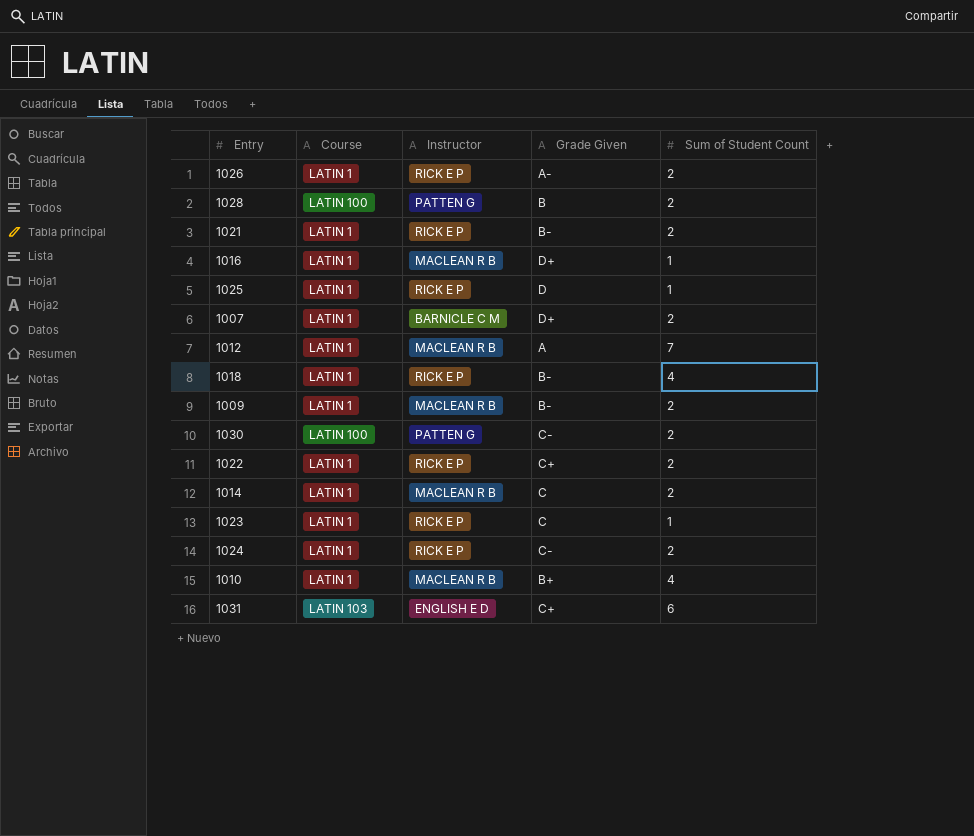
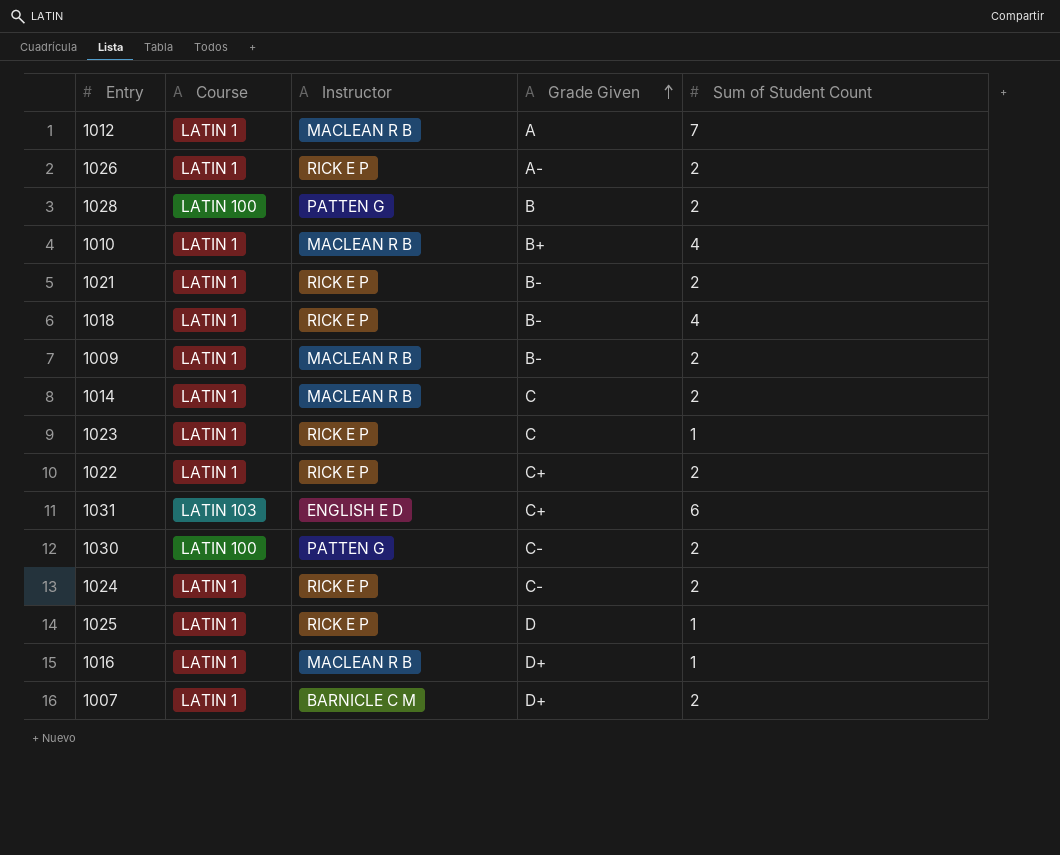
row order: none -> Grade Given ascending

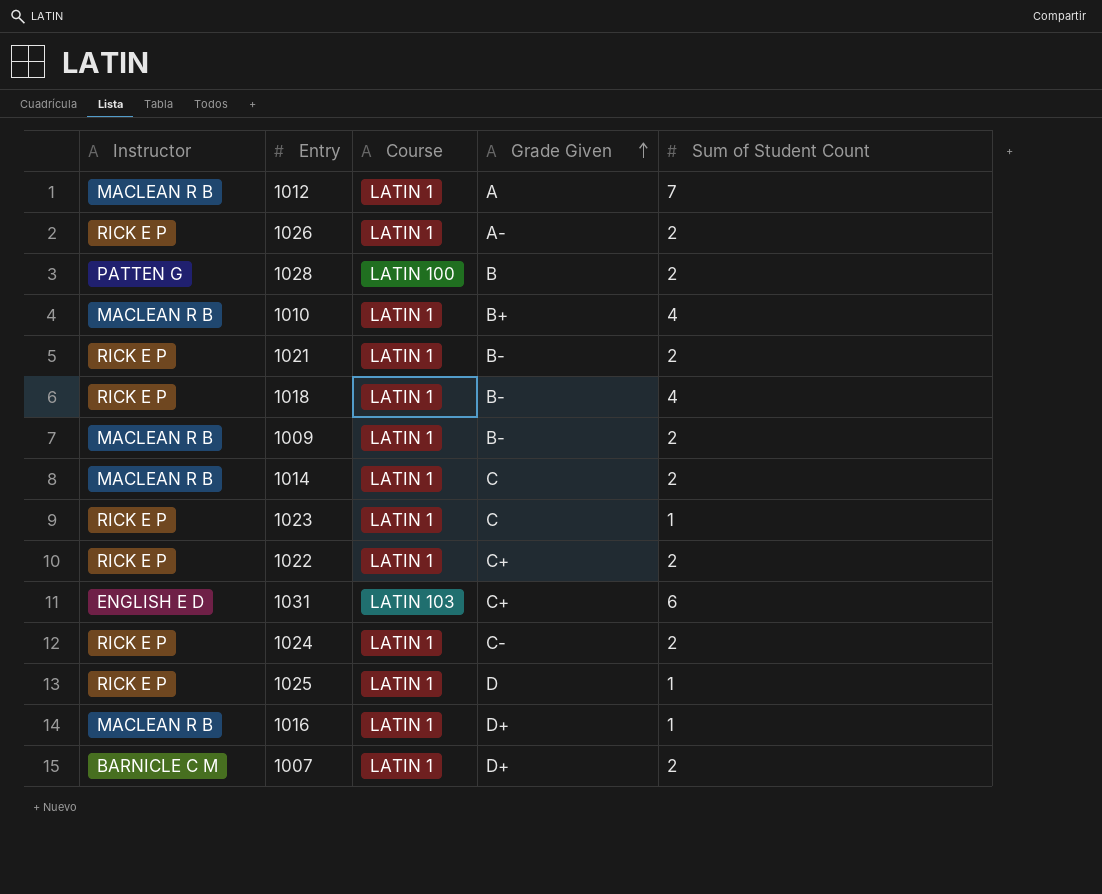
column Instructor | position: 3 -> 1
row 1030: LATIN 100 | PATTEN G | C- | 2 -> none

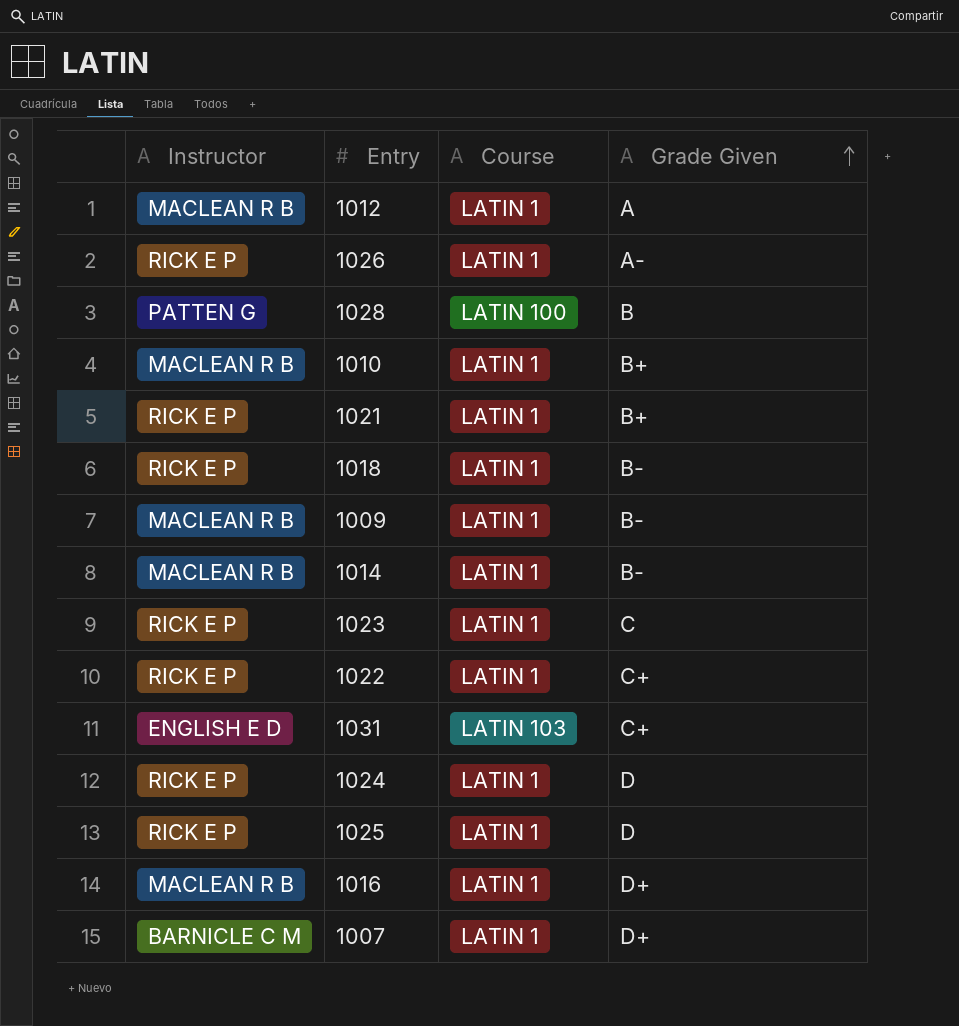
column Sum of Student Count | position: 5 -> none
1021 | Grade Given: B- -> B+
1014 | Grade Given: C -> B-
1024 | Grade Given: C- -> D

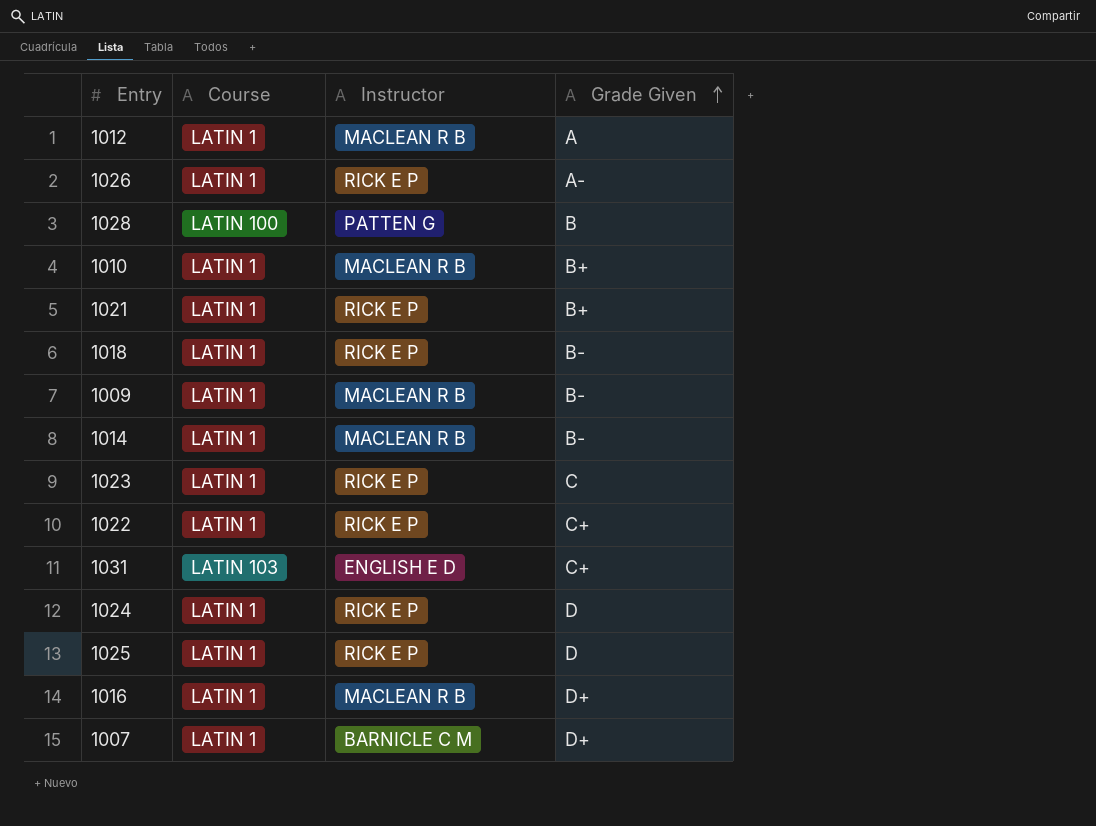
column Instructor | position: 1 -> 3

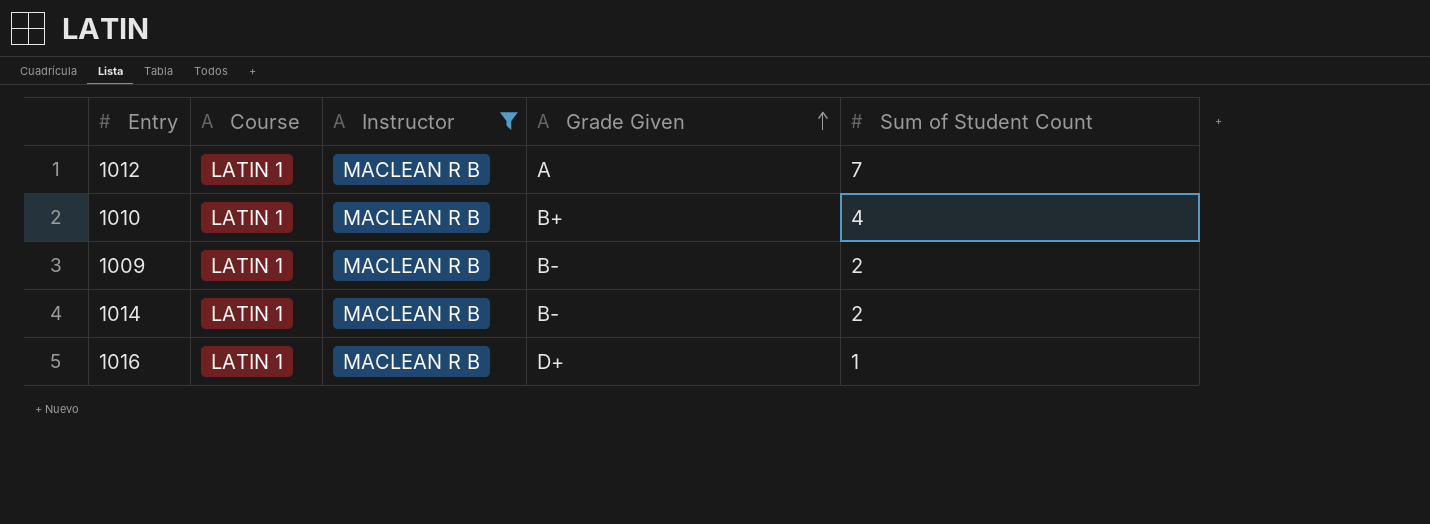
filter: none -> Instructor = MACLEAN R B
column Sum of Student Count | position: none -> 5

